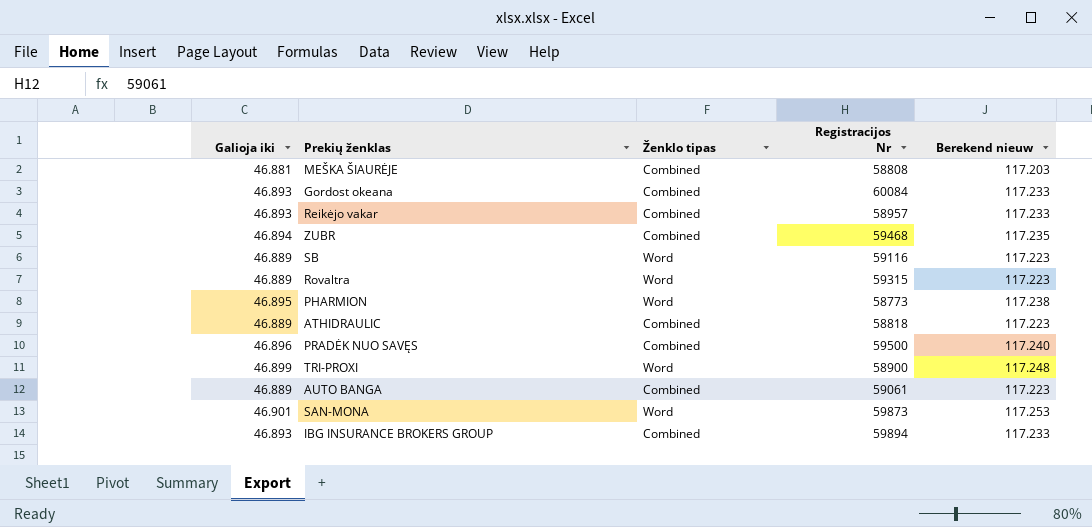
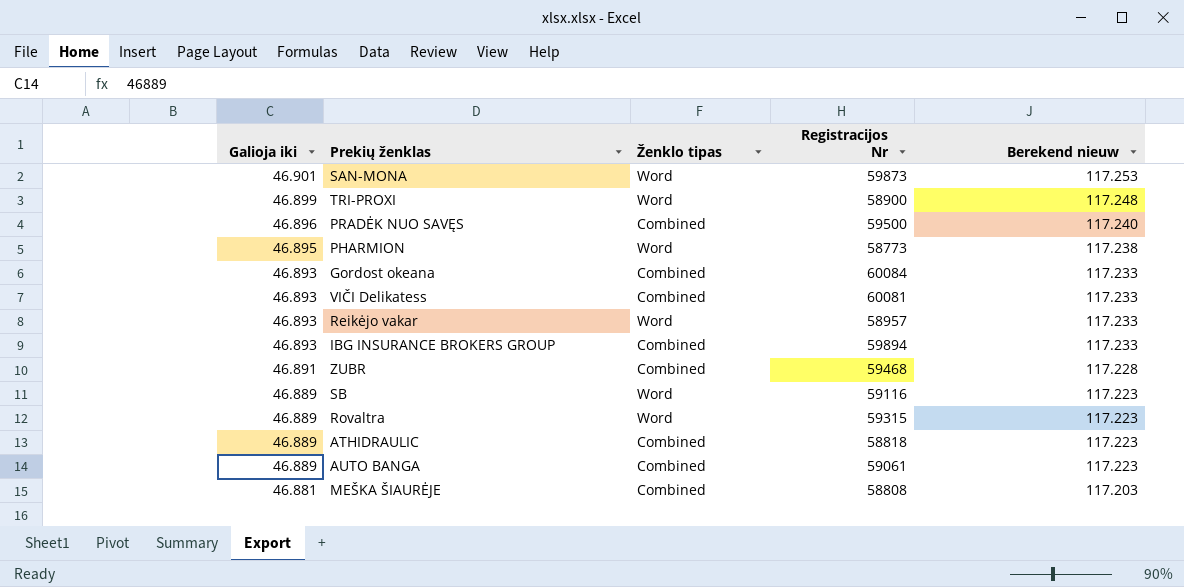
row order: none -> Galioja iki descending
row VIČI Delikatess: none -> 46.893 | Combined | 60081 | 117.233
Reikėjo vakar | Ženklo tipas: Combined -> Word
ZUBR | Galioja iki: 46.894 -> 46.891
ZUBR | Berekend nieuw: 117.235 -> 117.228

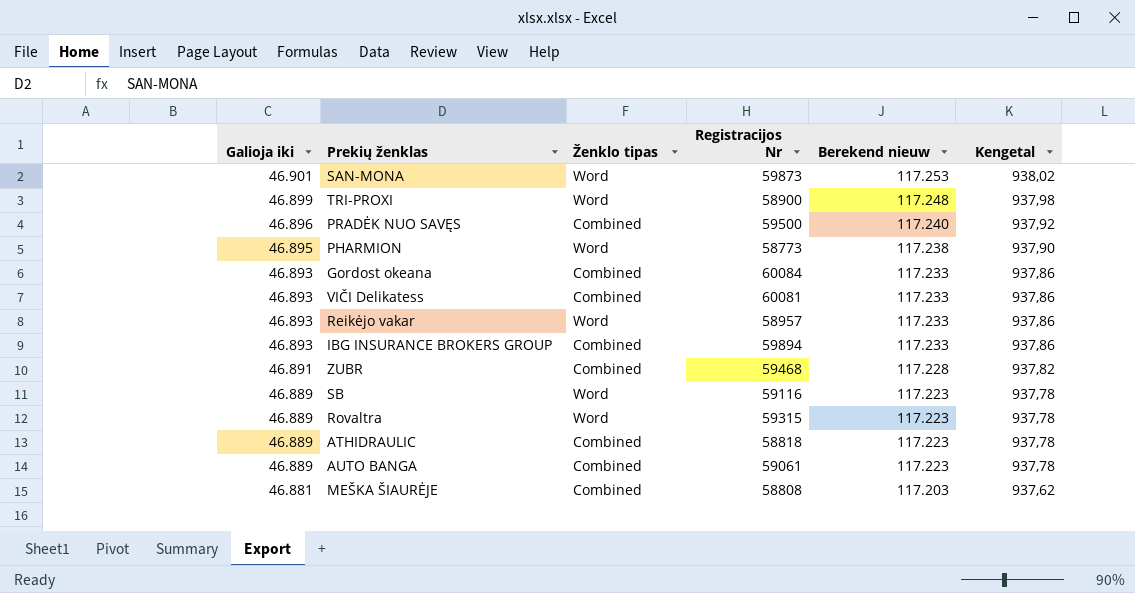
column Kengetal | formula: none -> [Galioja iki] * 0,02

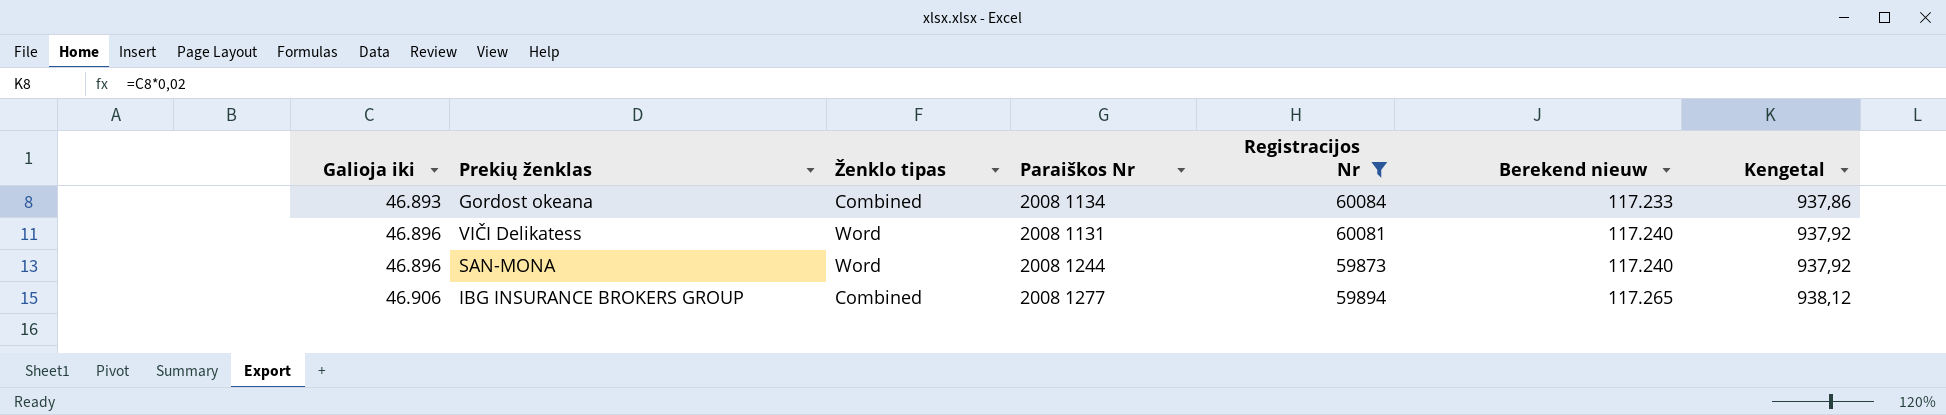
filter: none -> Registracijos Nr >= 59873
row order: Galioja iki descending -> Galioja iki ascending
column Paraiškos Nr | position: none -> 4
VIČI Delikatess | Galioja iki: 46.893 -> 46.896
VIČI Delikatess | Ženklo tipas: Combined -> Word
VIČI Delikatess | Berekend nieuw: 117.233 -> 117.240
VIČI Delikatess | Kengetal: 937,86 -> 937,92
SAN-MONA | Galioja iki: 46.901 -> 46.896
SAN-MONA | Berekend nieuw: 117.253 -> 117.240
SAN-MONA | Kengetal: 938,02 -> 937,92
IBG INSURANCE BROKERS GROUP | Galioja iki: 46.893 -> 46.906
IBG INSURANCE BROKERS GROUP | Berekend nieuw: 117.233 -> 117.265
IBG INSURANCE BROKERS GROUP | Kengetal: 937,86 -> 938,12

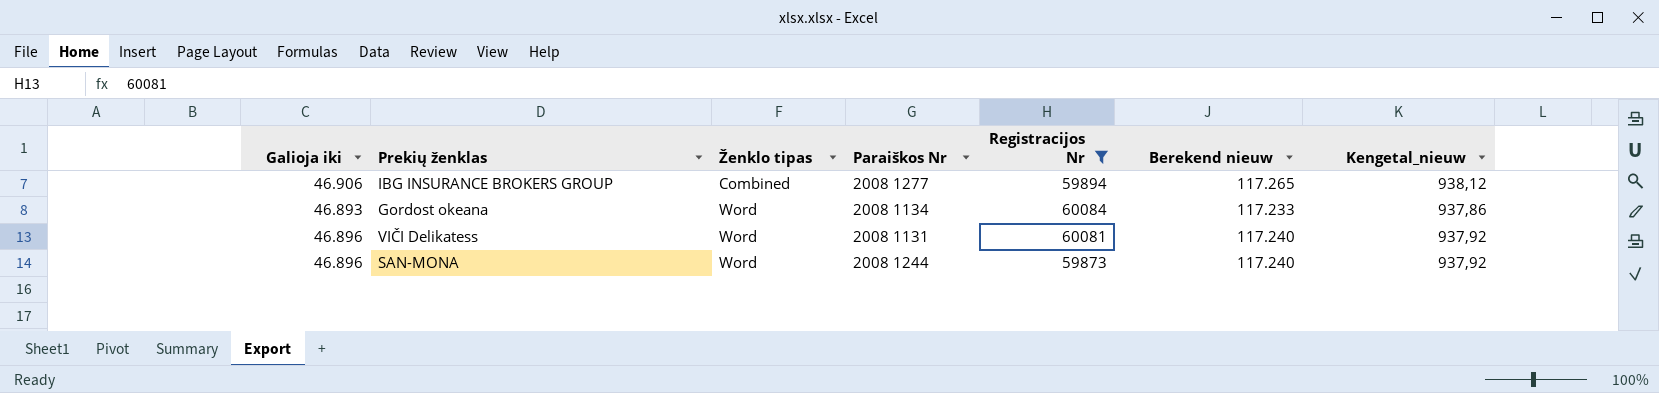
row order: Galioja iki ascending -> Ženklo tipas ascending
column name: Kengetal -> Kengetal_nieuw
Gordost okeana | Ženklo tipas: Combined -> Word

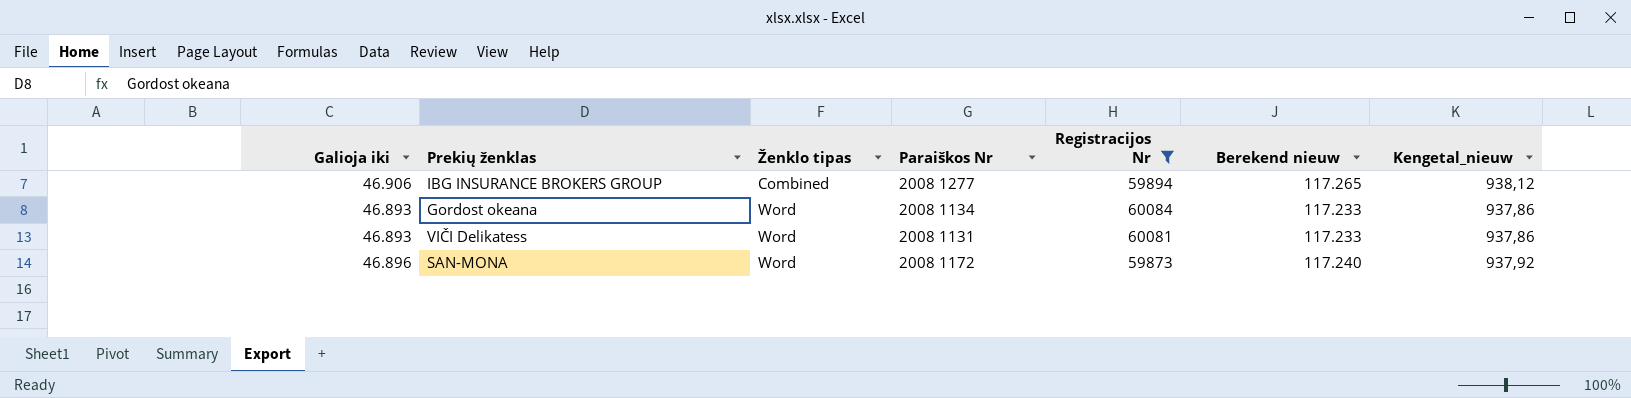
VIČI Delikatess | Galioja iki: 46.896 -> 46.893
VIČI Delikatess | Berekend nieuw: 117.240 -> 117.233
VIČI Delikatess | Kengetal_nieuw: 937,92 -> 937,86
SAN-MONA | Paraiškos Nr: 2008 1244 -> 2008 1172

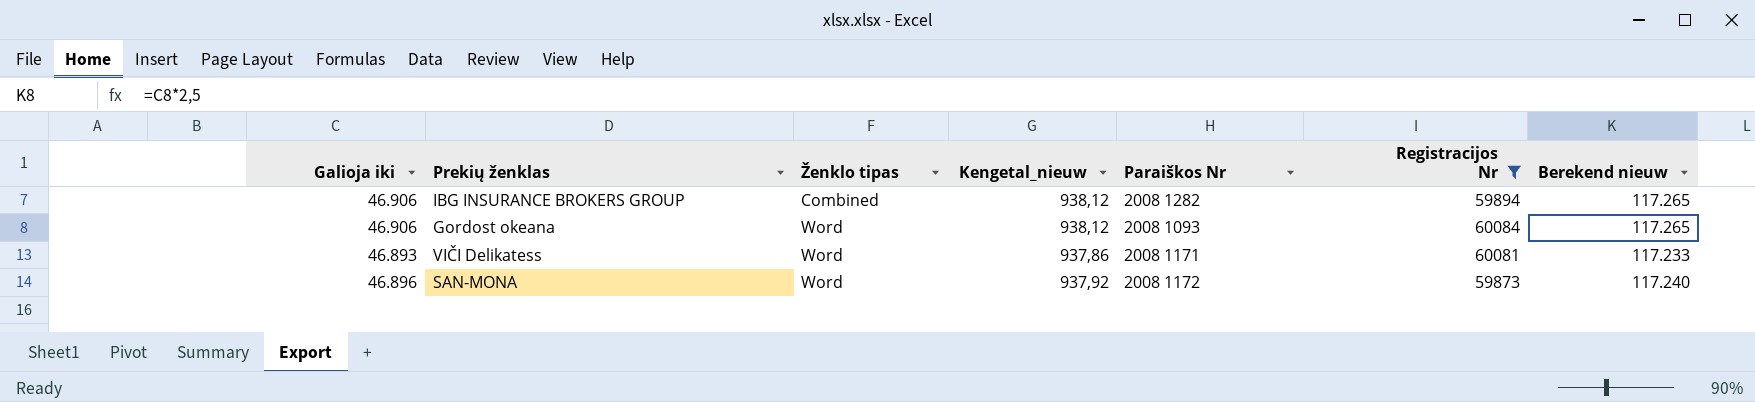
column Kengetal_nieuw | position: 7 -> 4
IBG INSURANCE BROKERS GROUP | Paraiškos Nr: 2008 1277 -> 2008 1282
Gordost okeana | Galioja iki: 46.893 -> 46.906
Gordost okeana | Kengetal_nieuw: 937,86 -> 938,12
Gordost okeana | Paraiškos Nr: 2008 1134 -> 2008 1093
Gordost okeana | Berekend nieuw: 117.233 -> 117.265
VIČI Delikatess | Paraiškos Nr: 2008 1131 -> 2008 1171

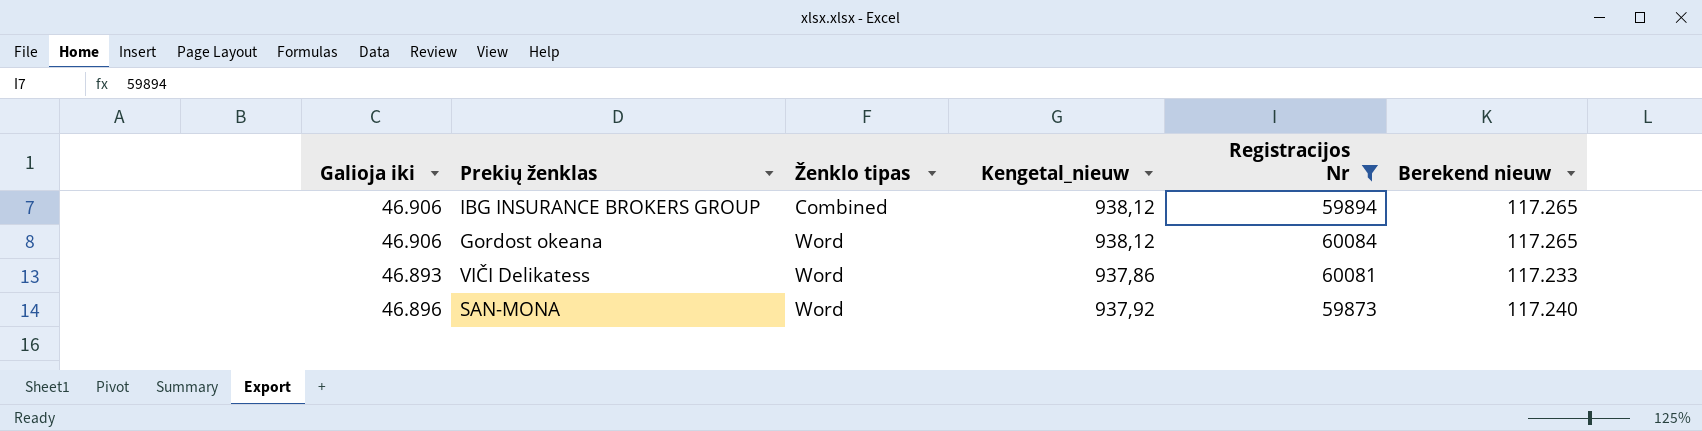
column Paraiškos Nr | position: 5 -> none

